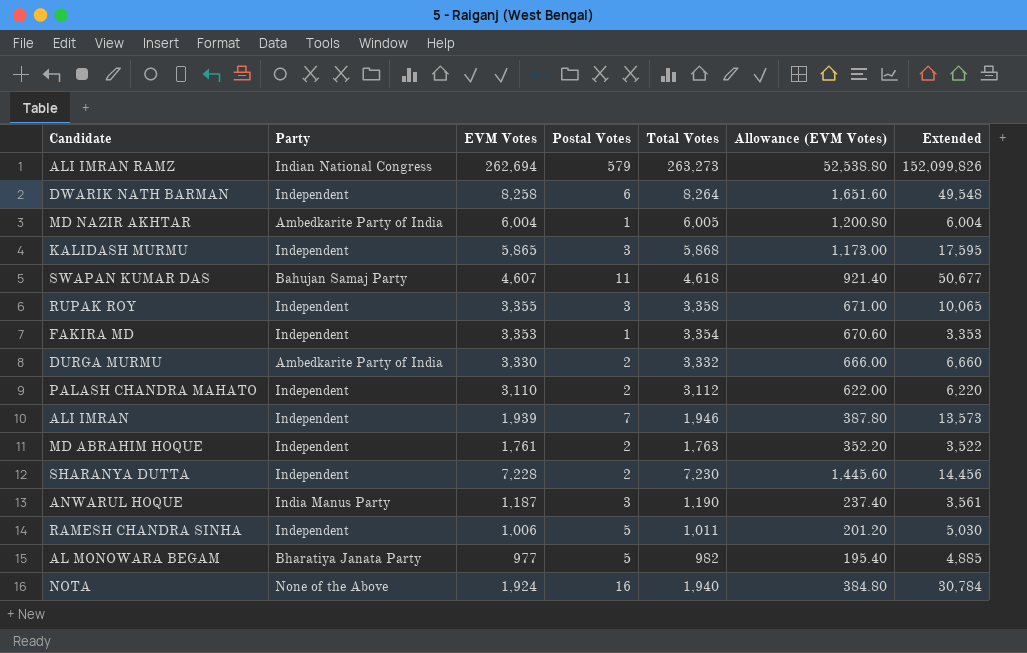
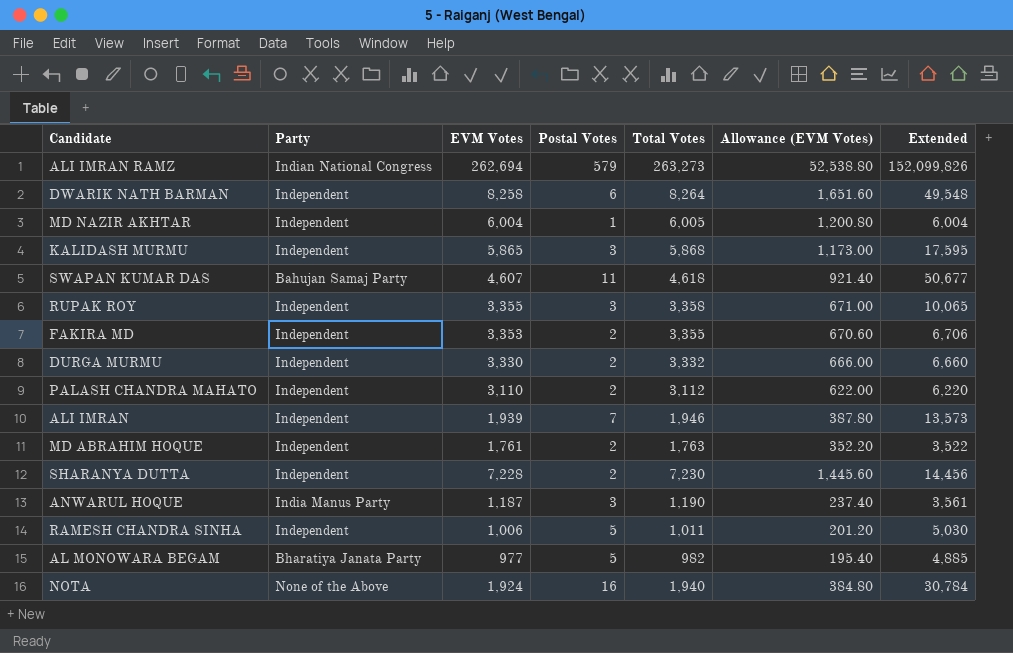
MD NAZIR AKHTAR | Party: Ambedkarite Party of India -> Independent
FAKIRA MD | Postal Votes: 1 -> 2
FAKIRA MD | Total Votes: 3,354 -> 3,355
FAKIRA MD | Extended: 3,353 -> 6,706
DURGA MURMU | Party: Ambedkarite Party of India -> Independent

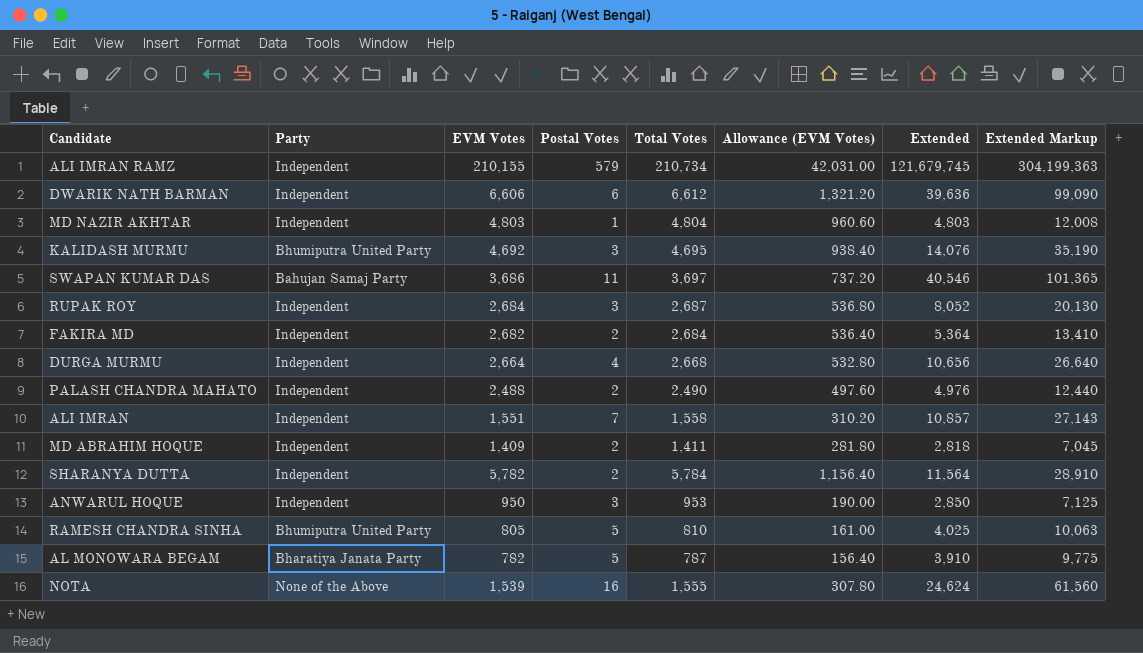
column Extended Markup | formula: none -> [Extended] * 2.5
ALI IMRAN RAMZ | Party: Indian National Congress -> Independent
ALI IMRAN RAMZ | EVM Votes: 262,694 -> 210,155
ALI IMRAN RAMZ | Total Votes: 263,273 -> 210,734
ALI IMRAN RAMZ | Allowance (EVM Votes): 52,538.80 -> 42,031.00
ALI IMRAN RAMZ | Extended: 152,099,826 -> 121,679,745
DWARIK NATH BARMAN | EVM Votes: 8,258 -> 6,606
DWARIK NATH BARMAN | Total Votes: 8,264 -> 6,612
DWARIK NATH BARMAN | Allowance (EVM Votes): 1,651.60 -> 1,321.20
DWARIK NATH BARMAN | Extended: 49,548 -> 39,636
MD NAZIR AKHTAR | EVM Votes: 6,004 -> 4,803
MD NAZIR AKHTAR | Total Votes: 6,005 -> 4,804
MD NAZIR AKHTAR | Allowance (EVM Votes): 1,200.80 -> 960.60
MD NAZIR AKHTAR | Extended: 6,004 -> 4,803
KALIDASH MURMU | Party: Independent -> Bhumiputra United Party
KALIDASH MURMU | EVM Votes: 5,865 -> 4,692
KALIDASH MURMU | Total Votes: 5,868 -> 4,695
KALIDASH MURMU | Allowance (EVM Votes): 1,173.00 -> 938.40
KALIDASH MURMU | Extended: 17,595 -> 14,076
SWAPAN KUMAR DAS | EVM Votes: 4,607 -> 3,686
SWAPAN KUMAR DAS | Total Votes: 4,618 -> 3,697
SWAPAN KUMAR DAS | Allowance (EVM Votes): 921.40 -> 737.20
SWAPAN KUMAR DAS | Extended: 50,677 -> 40,546
RUPAK ROY | EVM Votes: 3,355 -> 2,684
RUPAK ROY | Total Votes: 3,358 -> 2,687
RUPAK ROY | Allowance (EVM Votes): 671.00 -> 536.80
RUPAK ROY | Extended: 10,065 -> 8,052
FAKIRA MD | EVM Votes: 3,353 -> 2,682
FAKIRA MD | Total Votes: 3,355 -> 2,684
FAKIRA MD | Allowance (EVM Votes): 670.60 -> 536.40
FAKIRA MD | Extended: 6,706 -> 5,364
DURGA MURMU | EVM Votes: 3,330 -> 2,664
DURGA MURMU | Postal Votes: 2 -> 4
DURGA MURMU | Total Votes: 3,332 -> 2,668
DURGA MURMU | Allowance (EVM Votes): 666.00 -> 532.80
DURGA MURMU | Extended: 6,660 -> 10,656
PALASH CHANDRA MAHATO | EVM Votes: 3,110 -> 2,488
PALASH CHANDRA MAHATO | Total Votes: 3,112 -> 2,490
PALASH CHANDRA MAHATO | Allowance (EVM Votes): 622.00 -> 497.60
PALASH CHANDRA MAHATO | Extended: 6,220 -> 4,976
ALI IMRAN | EVM Votes: 1,939 -> 1,551
ALI IMRAN | Total Votes: 1,946 -> 1,558
ALI IMRAN | Allowance (EVM Votes): 387.80 -> 310.20
ALI IMRAN | Extended: 13,573 -> 10,857
MD ABRAHIM HOQUE | EVM Votes: 1,761 -> 1,409
MD ABRAHIM HOQUE | Total Votes: 1,763 -> 1,411
MD ABRAHIM HOQUE | Allowance (EVM Votes): 352.20 -> 281.80
MD ABRAHIM HOQUE | Extended: 3,522 -> 2,818
SHARANYA DUTTA | EVM Votes: 7,228 -> 5,782
SHARANYA DUTTA | Total Votes: 7,230 -> 5,784
SHARANYA DUTTA | Allowance (EVM Votes): 1,445.60 -> 1,156.40
SHARANYA DUTTA | Extended: 14,456 -> 11,564
ANWARUL HOQUE | Party: India Manus Party -> Independent
ANWARUL HOQUE | EVM Votes: 1,187 -> 950
ANWARUL HOQUE | Total Votes: 1,190 -> 953
ANWARUL HOQUE | Allowance (EVM Votes): 237.40 -> 190.00
ANWARUL HOQUE | Extended: 3,561 -> 2,850
RAMESH CHANDRA SINHA | Party: Independent -> Bhumiputra United Party
RAMESH CHANDRA SINHA | EVM Votes: 1,006 -> 805
RAMESH CHANDRA SINHA | Total Votes: 1,011 -> 810
RAMESH CHANDRA SINHA | Allowance (EVM Votes): 201.20 -> 161.00
RAMESH CHANDRA SINHA | Extended: 5,030 -> 4,025
AL MONOWARA BEGAM | EVM Votes: 977 -> 782
AL MONOWARA BEGAM | Total Votes: 982 -> 787
AL MONOWARA BEGAM | Allowance (EVM Votes): 195.40 -> 156.40
AL MONOWARA BEGAM | Extended: 4,885 -> 3,910
NOTA | EVM Votes: 1,924 -> 1,539
NOTA | Total Votes: 1,940 -> 1,555
NOTA | Allowance (EVM Votes): 384.80 -> 307.80
NOTA | Extended: 30,784 -> 24,624

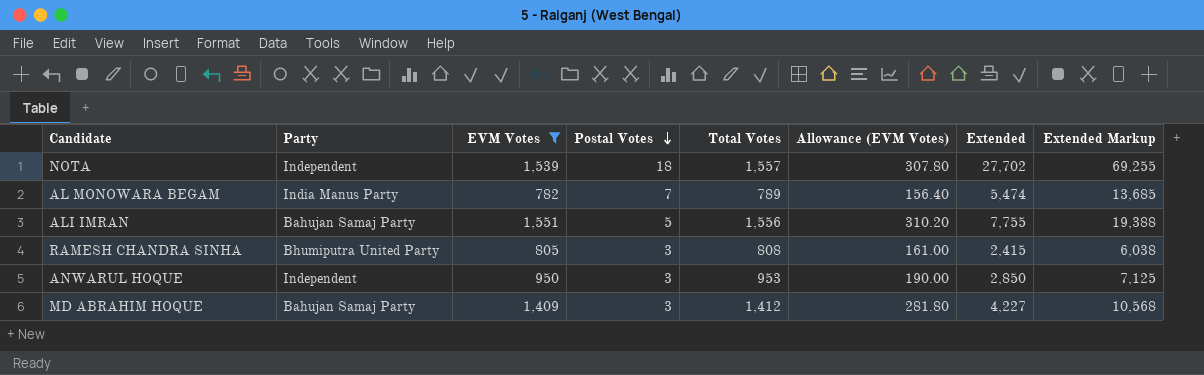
filter: none -> EVM Votes <= 1,551
row order: none -> Postal Votes descending
NOTA | Party: None of the Above -> Independent
NOTA | Postal Votes: 16 -> 18
NOTA | Total Votes: 1,555 -> 1,557
NOTA | Extended: 24,624 -> 27,702
NOTA | Extended Markup: 61,560 -> 69,255
AL MONOWARA BEGAM | Party: Bharatiya Janata Party -> India Manus Party
AL MONOWARA BEGAM | Postal Votes: 5 -> 7
AL MONOWARA BEGAM | Total Votes: 787 -> 789
AL MONOWARA BEGAM | Extended: 3,910 -> 5,474
AL MONOWARA BEGAM | Extended Markup: 9,775 -> 13,685
ALI IMRAN | Party: Independent -> Bahujan Samaj Party
ALI IMRAN | Postal Votes: 7 -> 5
ALI IMRAN | Total Votes: 1,558 -> 1,556
ALI IMRAN | Extended: 10,857 -> 7,755
ALI IMRAN | Extended Markup: 27,143 -> 19,388
RAMESH CHANDRA SINHA | Postal Votes: 5 -> 3
RAMESH CHANDRA SINHA | Total Votes: 810 -> 808
RAMESH CHANDRA SINHA | Extended: 4,025 -> 2,415
RAMESH CHANDRA SINHA | Extended Markup: 10,063 -> 6,038
MD ABRAHIM HOQUE | Party: Independent -> Bahujan Samaj Party
MD ABRAHIM HOQUE | Postal Votes: 2 -> 3
MD ABRAHIM HOQUE | Total Votes: 1,411 -> 1,412
MD ABRAHIM HOQUE | Extended: 2,818 -> 4,227
MD ABRAHIM HOQUE | Extended Markup: 7,045 -> 10,568

